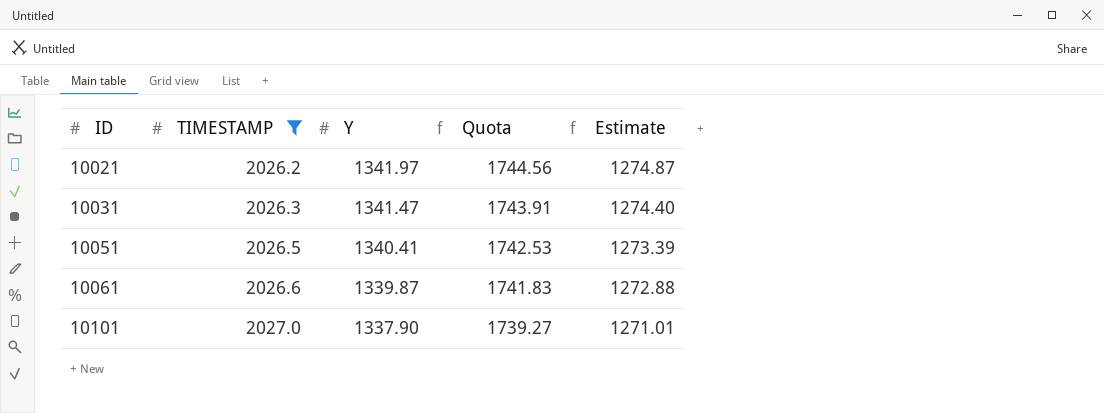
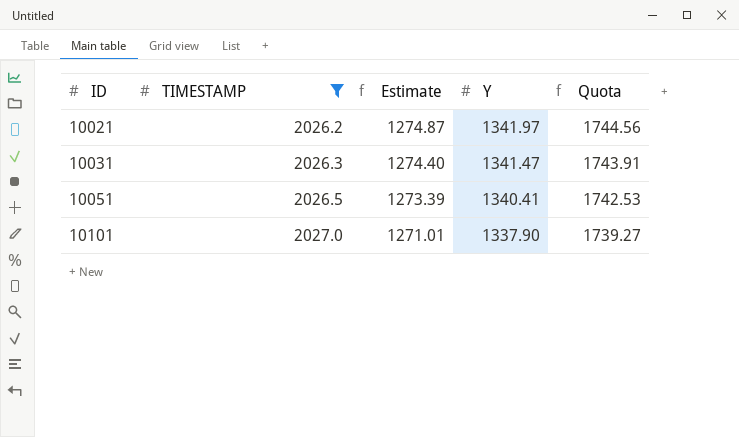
column Estimate | position: 5 -> 3
row 10061: 2026.6 | 1339.87 | 1741.83 | 1272.88 -> none

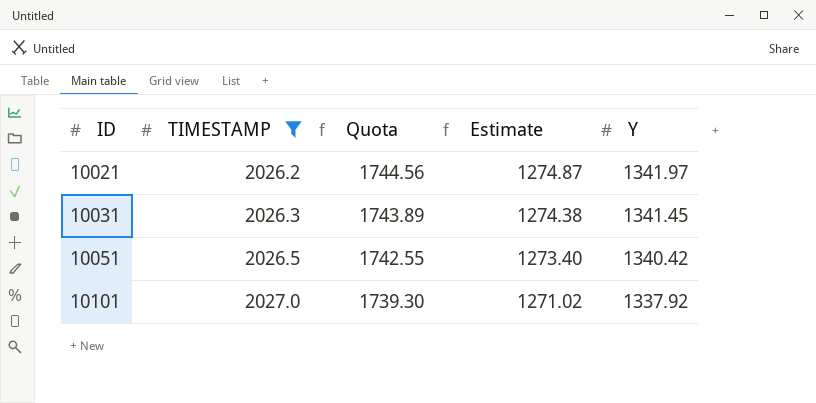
column Quota | position: 5 -> 3
10031 | Quota: 1743.91 -> 1743.89
10031 | Estimate: 1274.40 -> 1274.38
10031 | Y: 1341.47 -> 1341.45
10051 | Quota: 1742.53 -> 1742.55
10051 | Estimate: 1273.39 -> 1273.40
10051 | Y: 1340.41 -> 1340.42
10101 | Quota: 1739.27 -> 1739.30
10101 | Estimate: 1271.01 -> 1271.02
10101 | Y: 1337.90 -> 1337.92

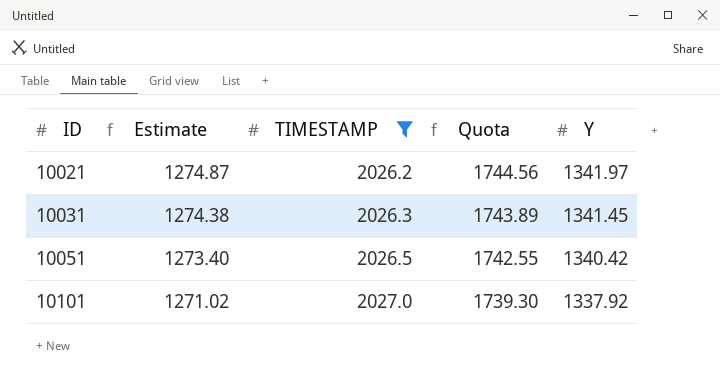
column Estimate | position: 4 -> 2

